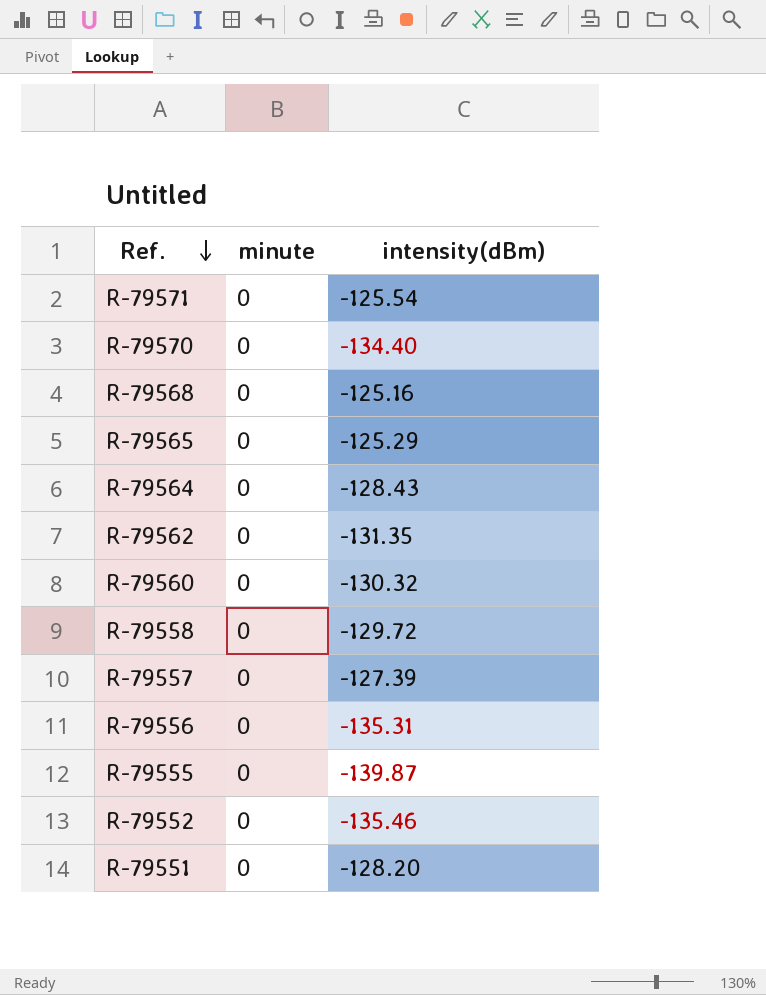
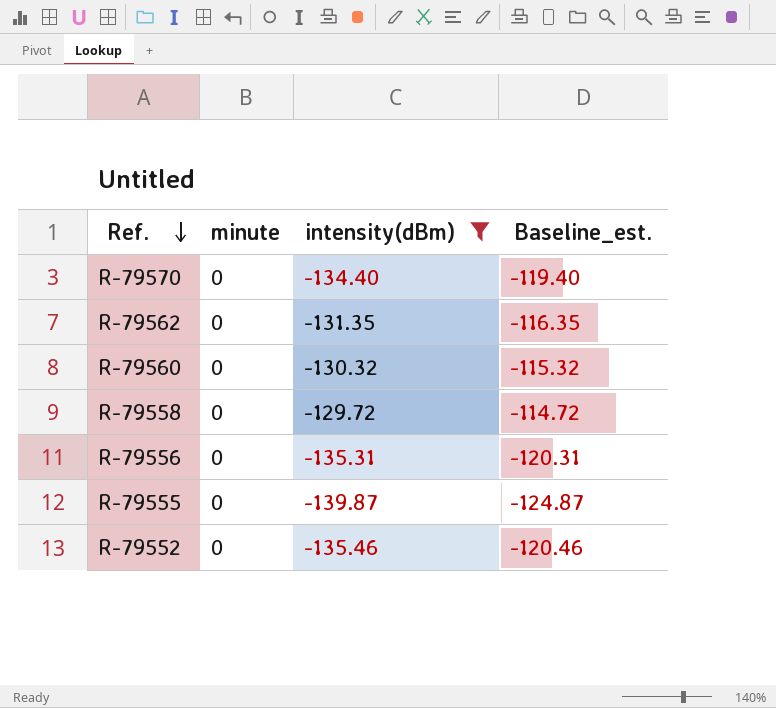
filter: none -> intensity(dBm) <= -129.72
column Baseline_est. | formula: none -> [intensity(dBm)] + 15

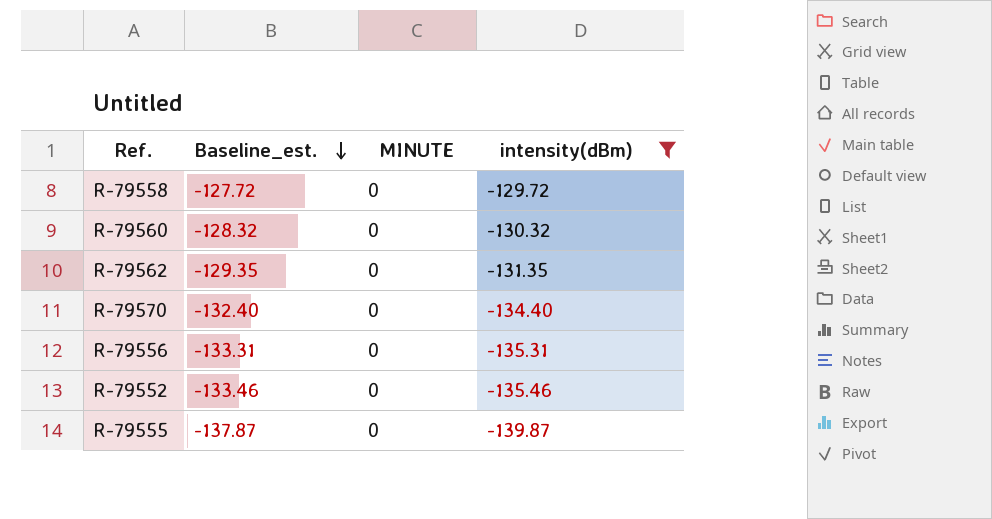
row order: Ref. descending -> Baseline_est. descending
column Baseline_est. | formula: [intensity(dBm)] + 15 -> [intensity(dBm)] + 2
column Baseline_est. | position: 4 -> 2
column name: minute -> MINUTE

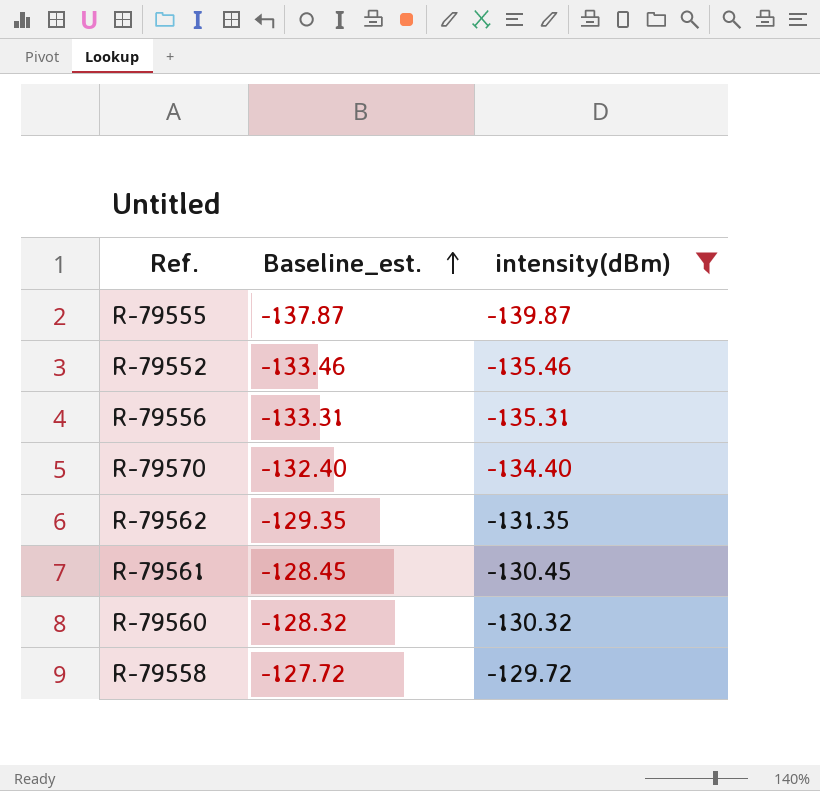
row order: Baseline_est. descending -> Baseline_est. ascending
column MINUTE | position: 3 -> none
row R-79561: none -> -128.45 | -130.45

